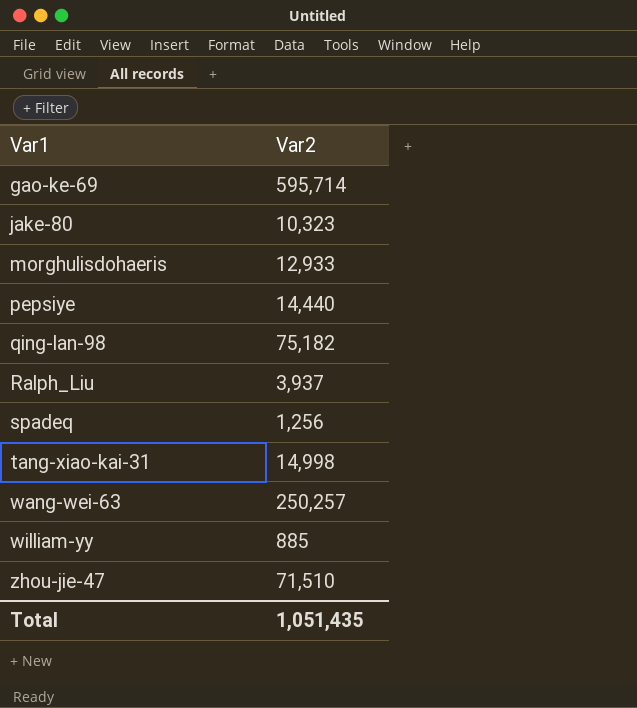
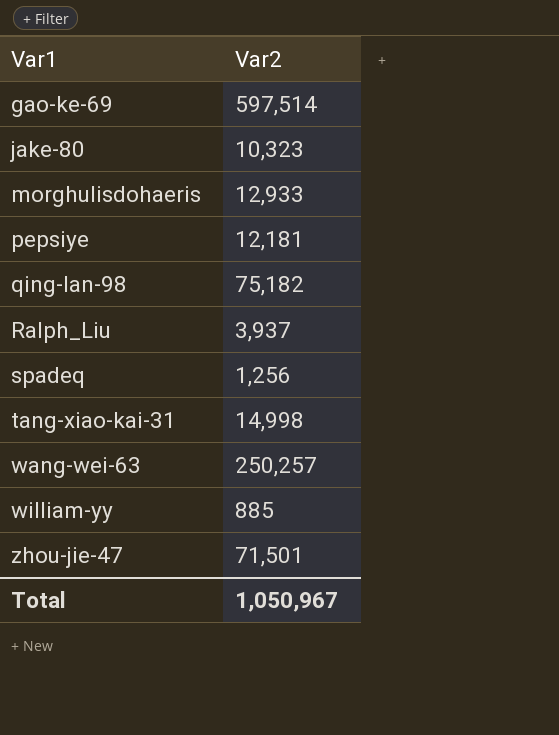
gao-ke-69 | Var2: 595,714 -> 597,514
pepsiye | Var2: 14,440 -> 12,181
zhou-jie-47 | Var2: 71,510 -> 71,501
Total | Var2: 1,051,435 -> 1,050,967

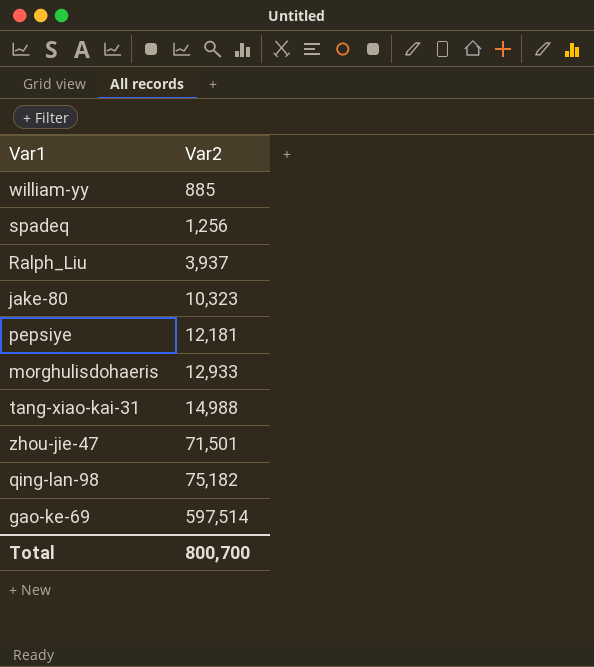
row order: Var1 ascending -> Var2 ascending
row wang-wei-63: 250,257 -> none
tang-xiao-kai-31 | Var2: 14,998 -> 14,988
Total | Var2: 1,050,967 -> 800,700

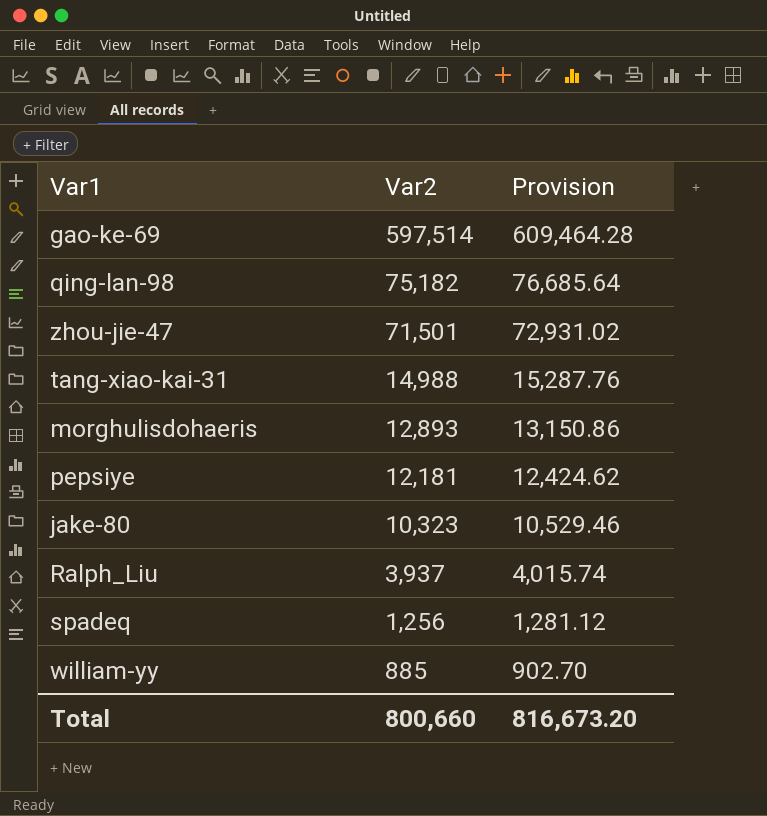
row order: Var2 ascending -> Var2 descending
column Provision | formula: none -> [Var2] * 1.02
morghulisdohaeris | Var2: 12,933 -> 12,893
Total | Var2: 800,700 -> 800,660

